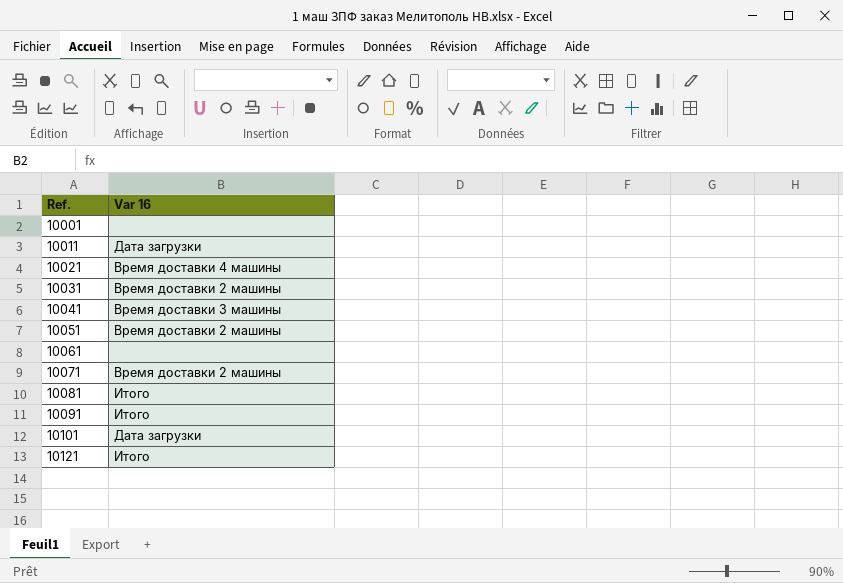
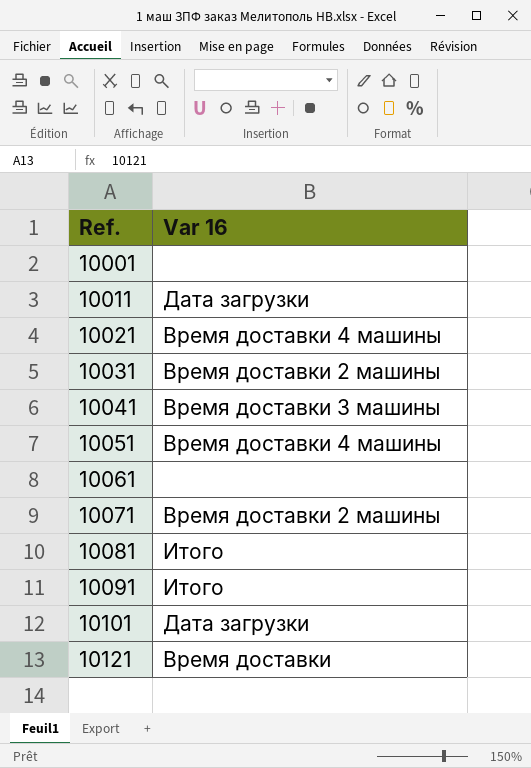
10051 | Var 16: Время доставки 2 машины -> Время доставки 4 машины
10121 | Var 16: Итого -> Время доставки

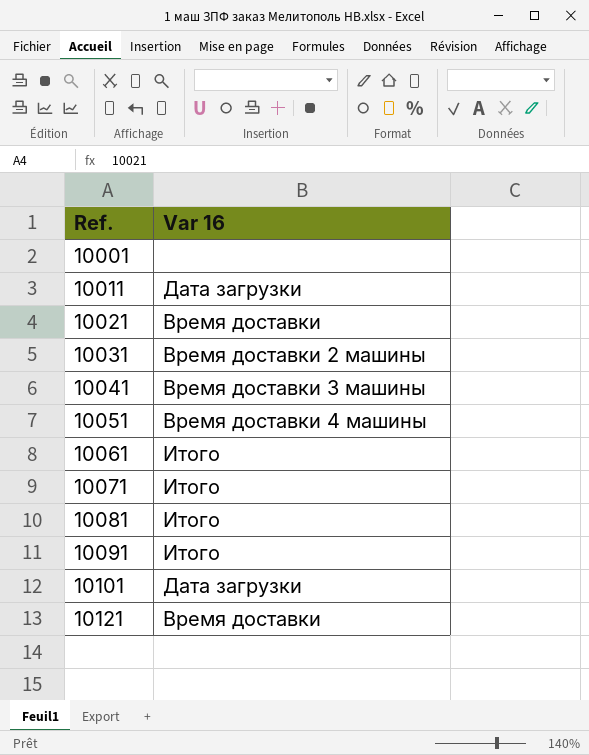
10021 | Var 16: Время доставки 4 машины -> Время доставки
10061 | Var 16: none -> Итого
10071 | Var 16: Время доставки 2 машины -> Итого

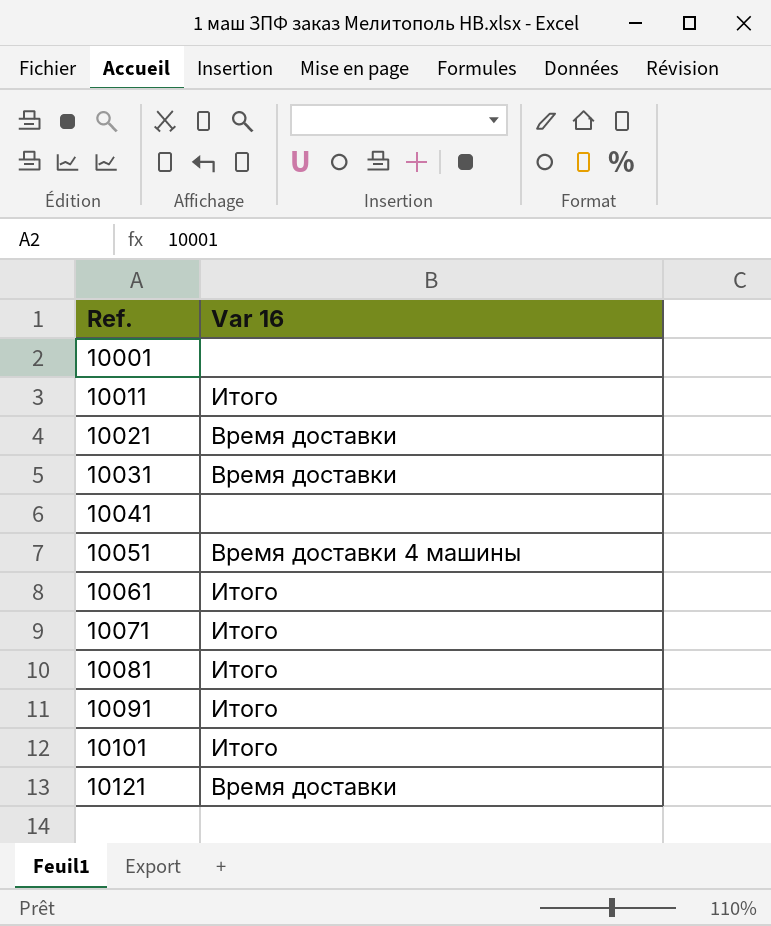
10011 | Var 16: Дата загрузки -> Итого
10031 | Var 16: Время доставки 2 машины -> Время доставки
10041 | Var 16: Время доставки 3 машины -> none
10101 | Var 16: Дата загрузки -> Итого

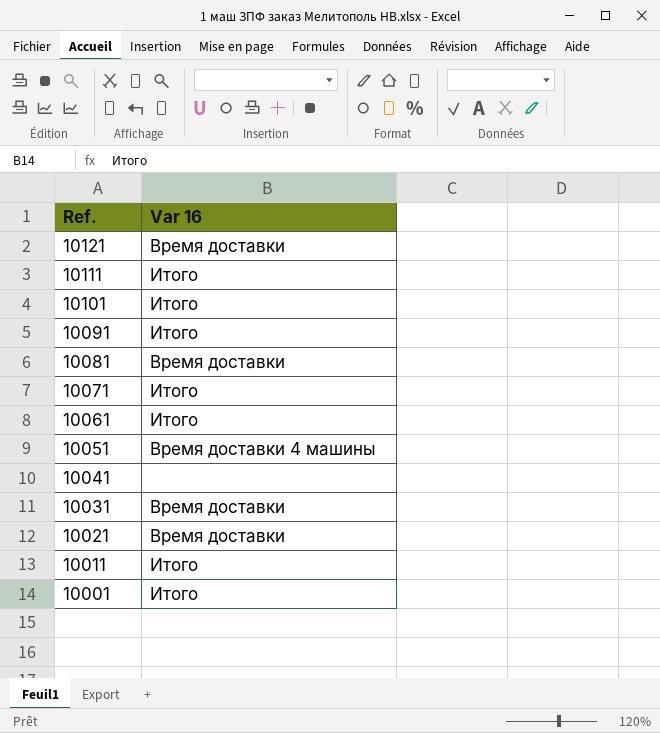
row order: Ref. ascending -> Ref. descending
row 10111: none -> Итого
10081 | Var 16: Итого -> Время доставки
10001 | Var 16: none -> Итого

